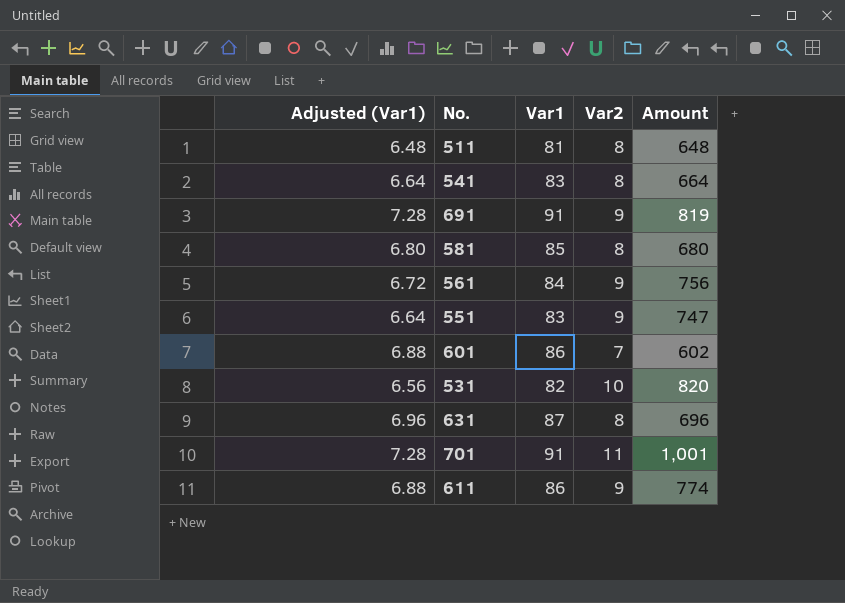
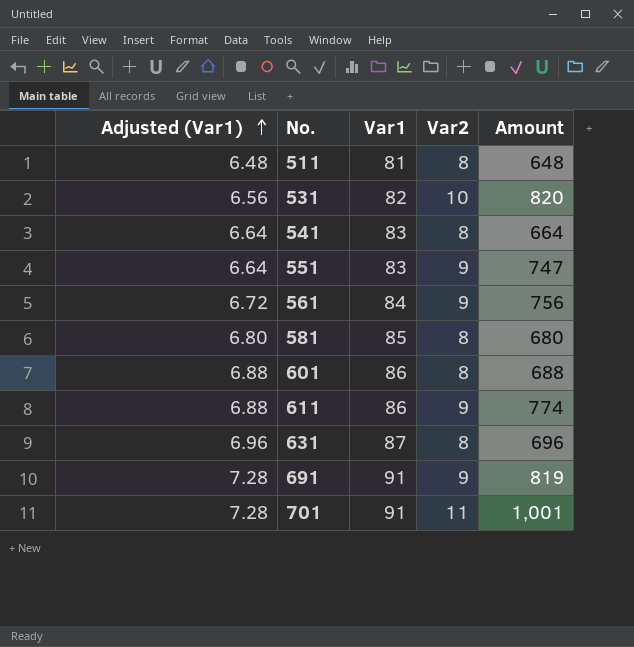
row order: none -> Adjusted (Var1) ascending
601 | Var2: 7 -> 8
601 | Amount: 602 -> 688

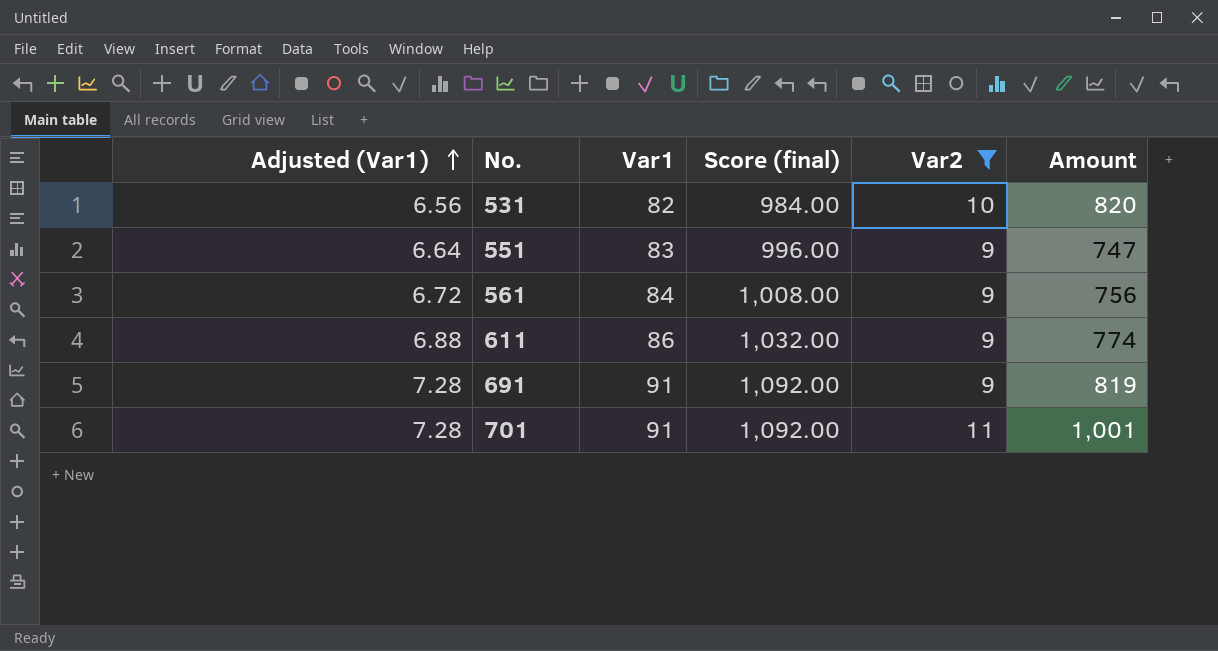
filter: none -> Var2 != 8
column Score (final) | formula: none -> [Var1] * 12

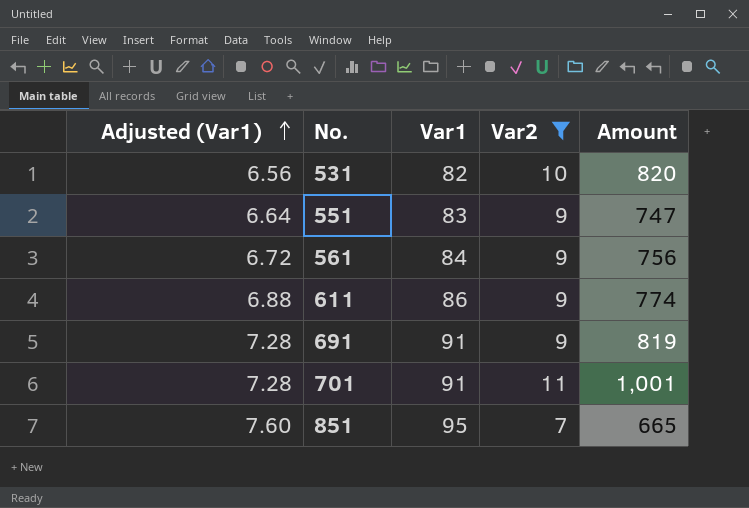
column Score (final) | formula: [Var1] * 12 -> none
row 851: none -> 7.60 | 95 | 7 | 665

